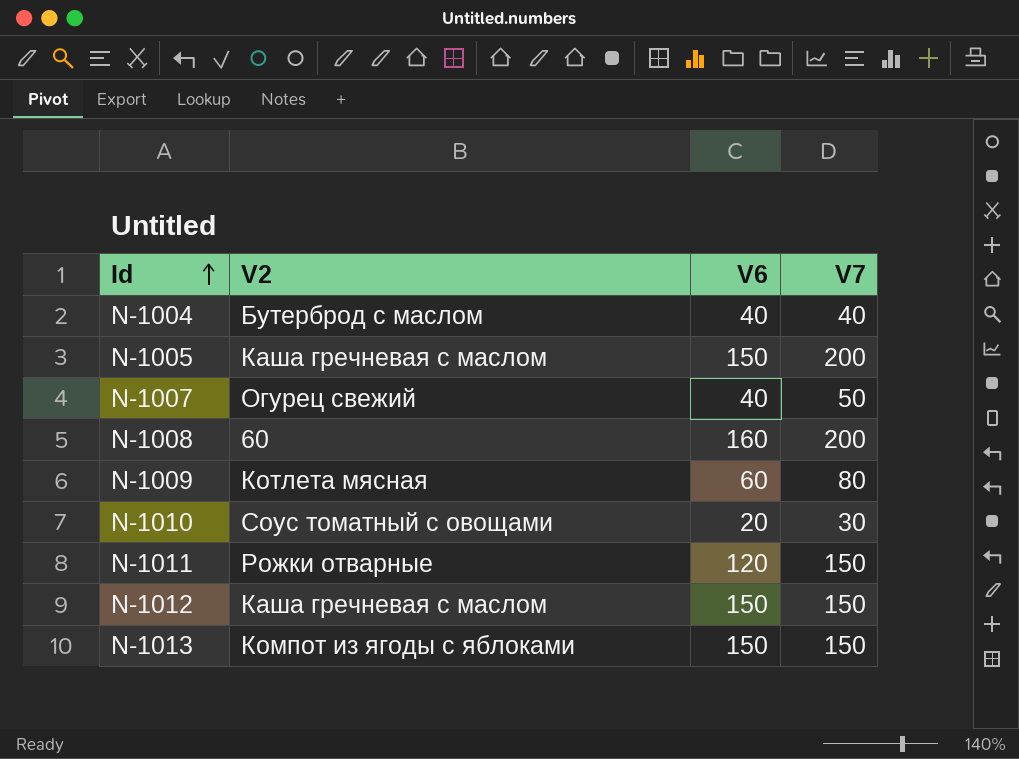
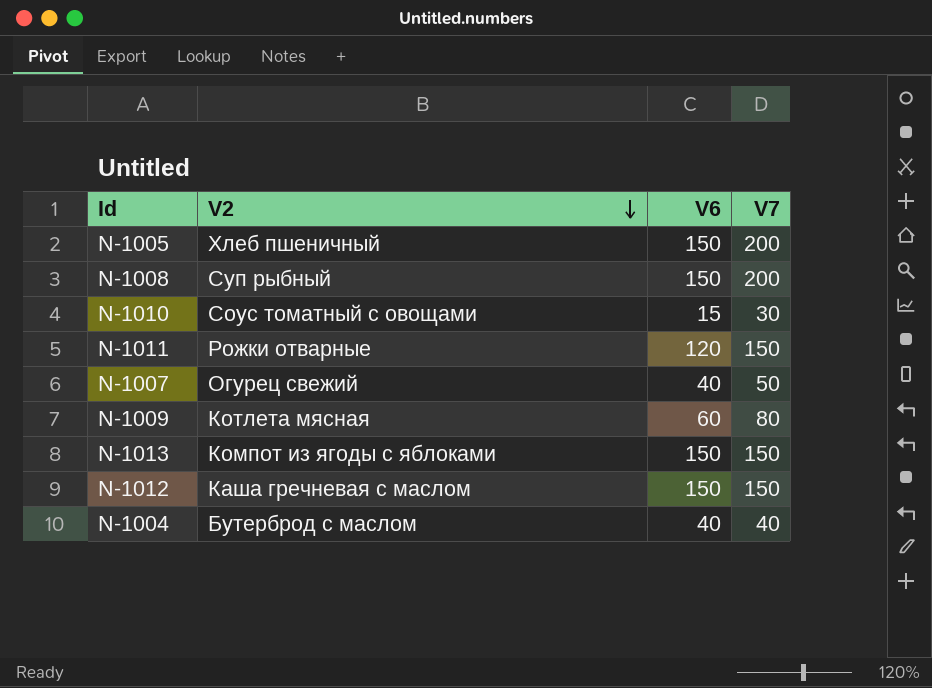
row order: Id ascending -> V2 descending
N-1005 | V2: Каша гречневая с маслом -> Хлеб пшеничный
N-1008 | V2: 60 -> Суп рыбный
N-1008 | V6: 160 -> 150
N-1010 | V6: 20 -> 15

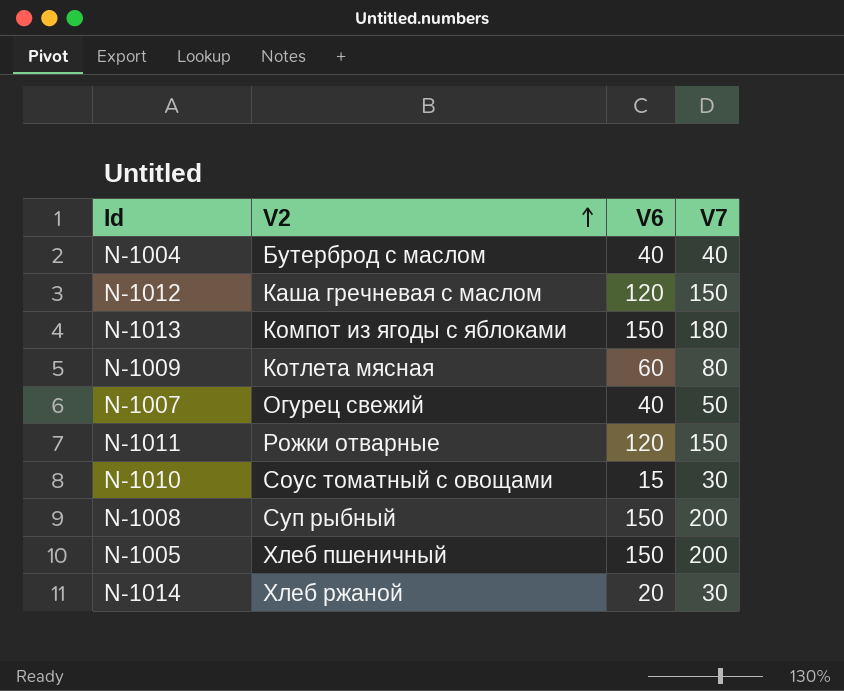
row order: V2 descending -> V2 ascending
N-1012 | V6: 150 -> 120
N-1013 | V7: 150 -> 180
row N-1014: none -> Хлеб ржаной | 20 | 30

